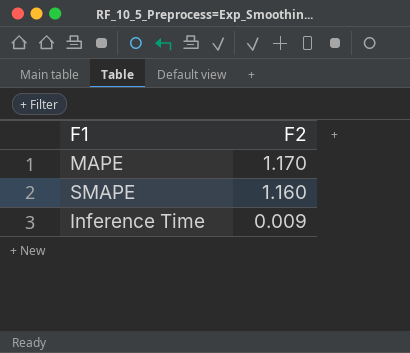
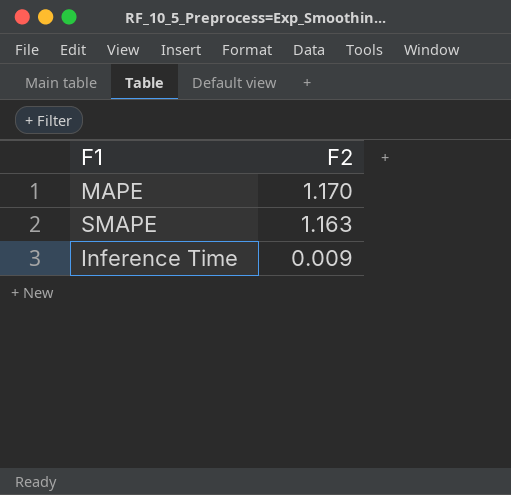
SMAPE | F2: 1.160 -> 1.163

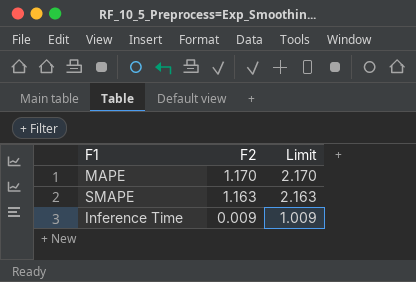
column Limit | formula: none -> [F2] + 1

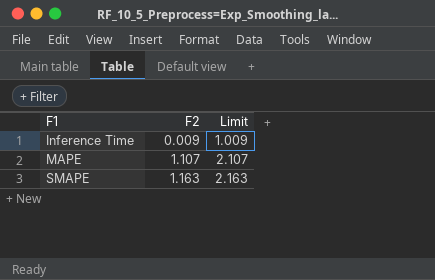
row order: F2 descending -> F1 ascending
MAPE | F2: 1.170 -> 1.107
MAPE | Limit: 2.170 -> 2.107

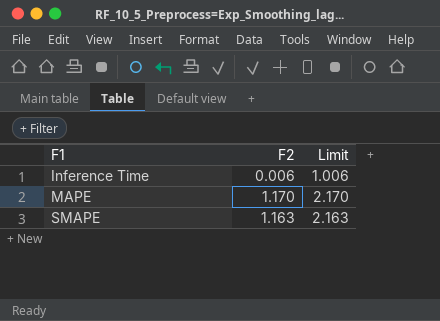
Inference Time | F2: 0.009 -> 0.006
Inference Time | Limit: 1.009 -> 1.006
MAPE | F2: 1.107 -> 1.170
MAPE | Limit: 2.107 -> 2.170

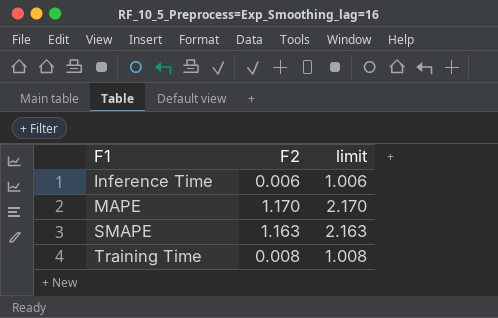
column name: Limit -> limit
row Training Time: none -> 0.008 | 1.008

